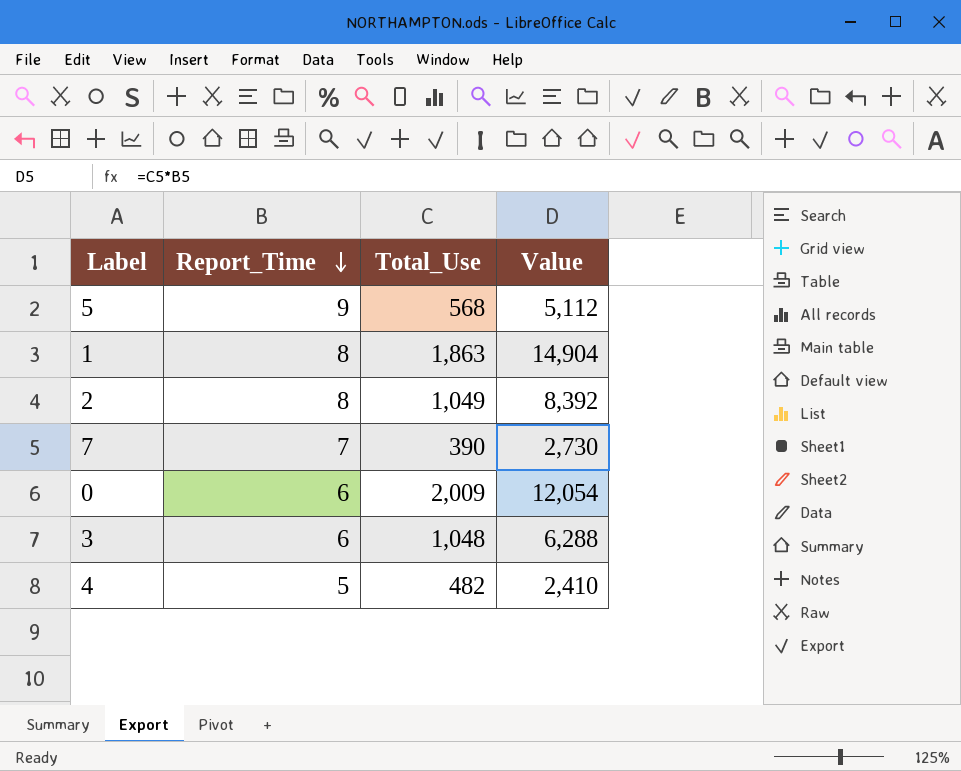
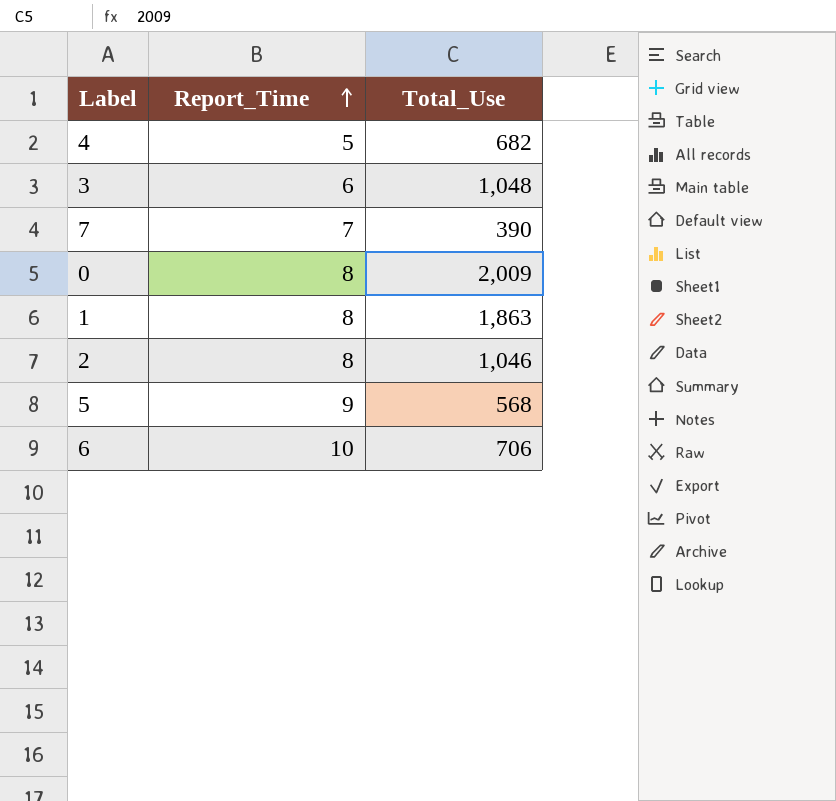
row order: Report_Time descending -> Report_Time ascending
column Value | formula: [Report_Time] * [Total_Use] -> none
4 | Total_Use: 482 -> 682
0 | Report_Time: 6 -> 8
2 | Total_Use: 1,049 -> 1,046
row 6: none -> 10 | 706

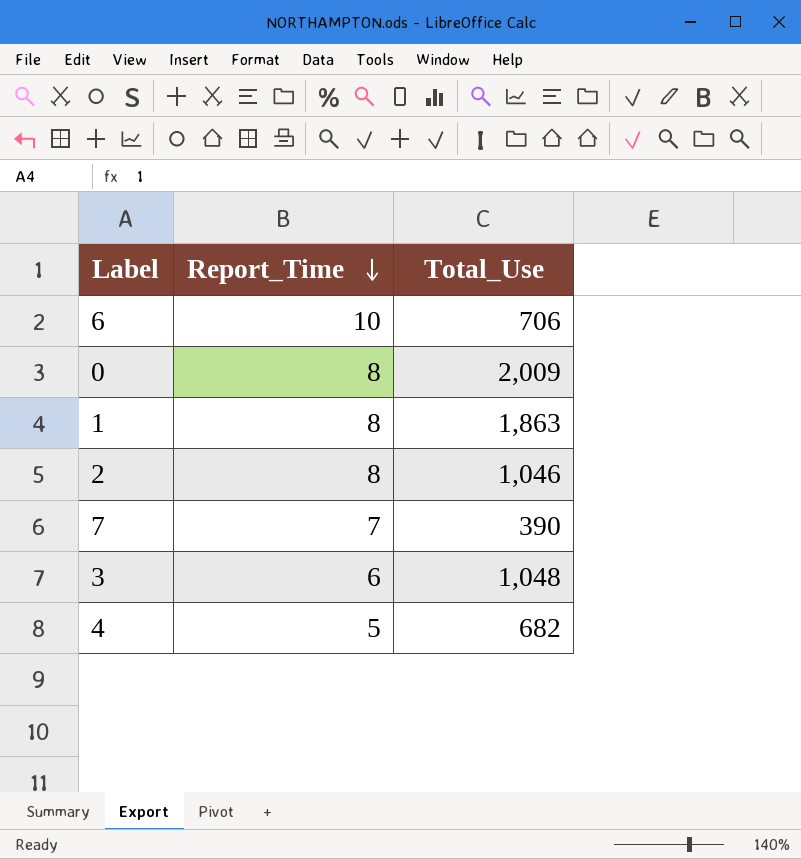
row order: Report_Time ascending -> Report_Time descending
row 5: 9 | 568 -> none

